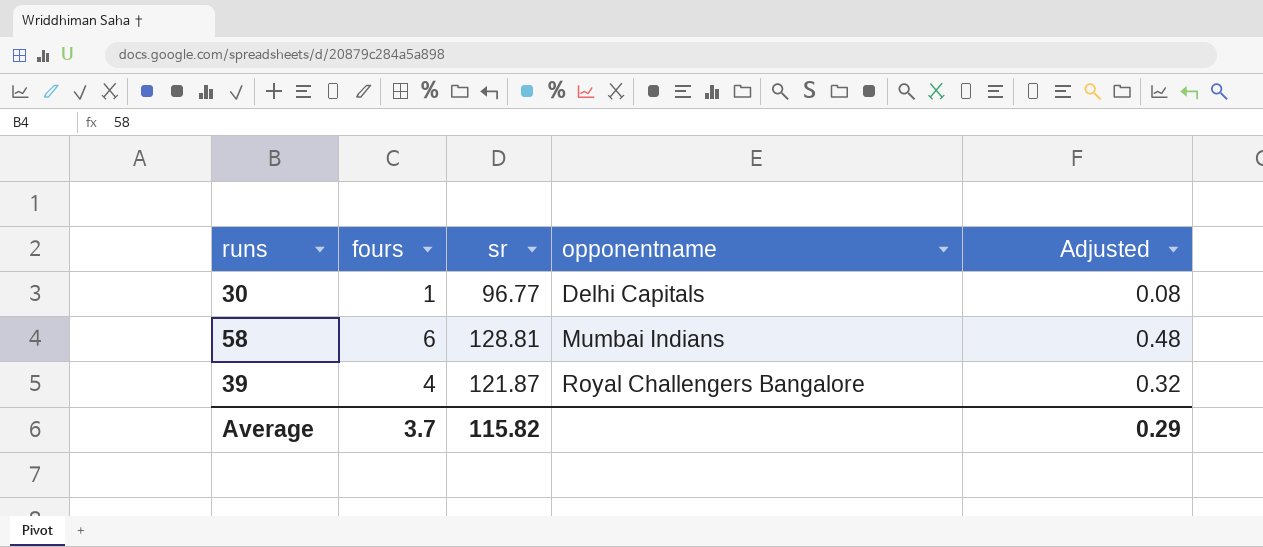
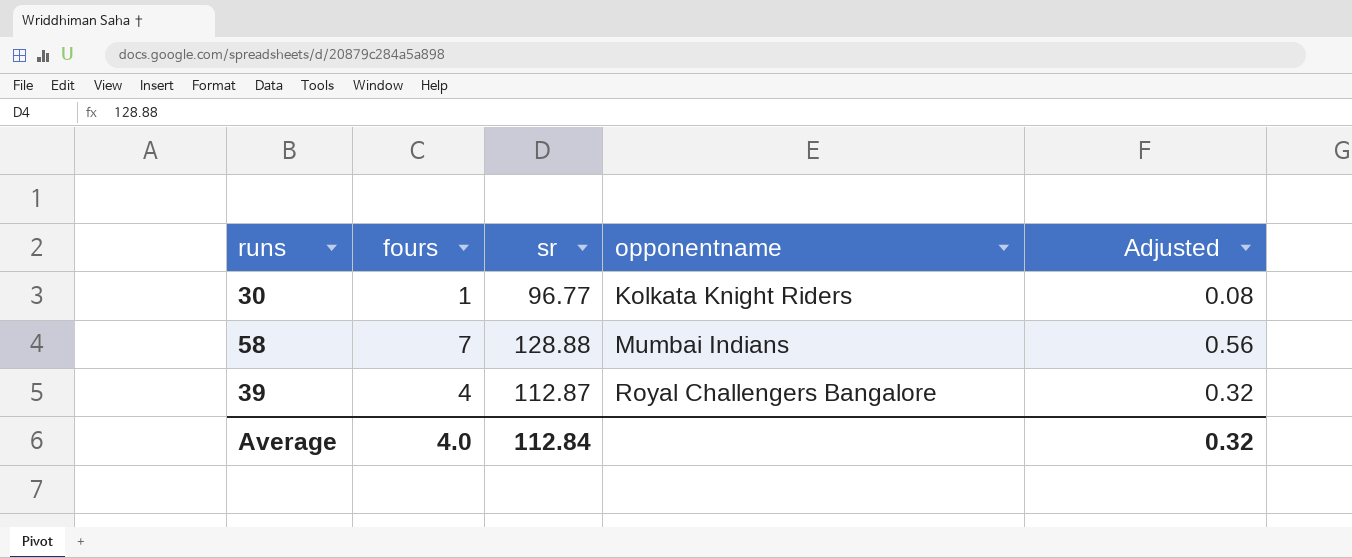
30 | opponentname: Delhi Capitals -> Kolkata Knight Riders
58 | fours: 6 -> 7
58 | sr: 128.81 -> 128.88
58 | Adjusted: 0.48 -> 0.56
39 | sr: 121.87 -> 112.87
Average | fours: 3.7 -> 4.0
Average | sr: 115.82 -> 112.84
Average | Adjusted: 0.29 -> 0.32

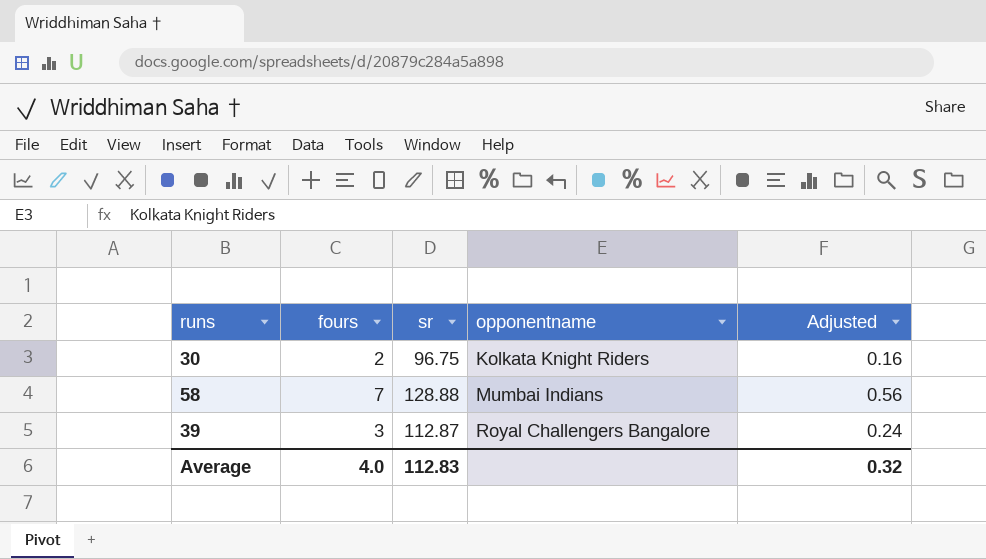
30 | fours: 1 -> 2
30 | sr: 96.77 -> 96.75
30 | Adjusted: 0.08 -> 0.16
39 | fours: 4 -> 3
39 | Adjusted: 0.32 -> 0.24
Average | sr: 112.84 -> 112.83

